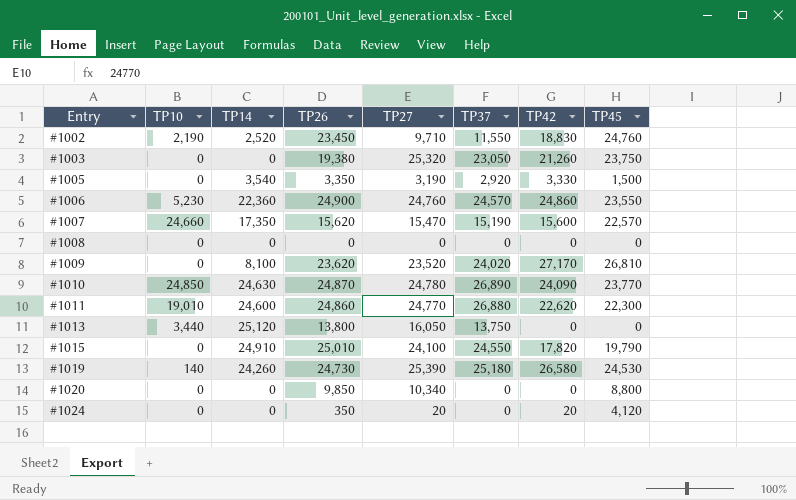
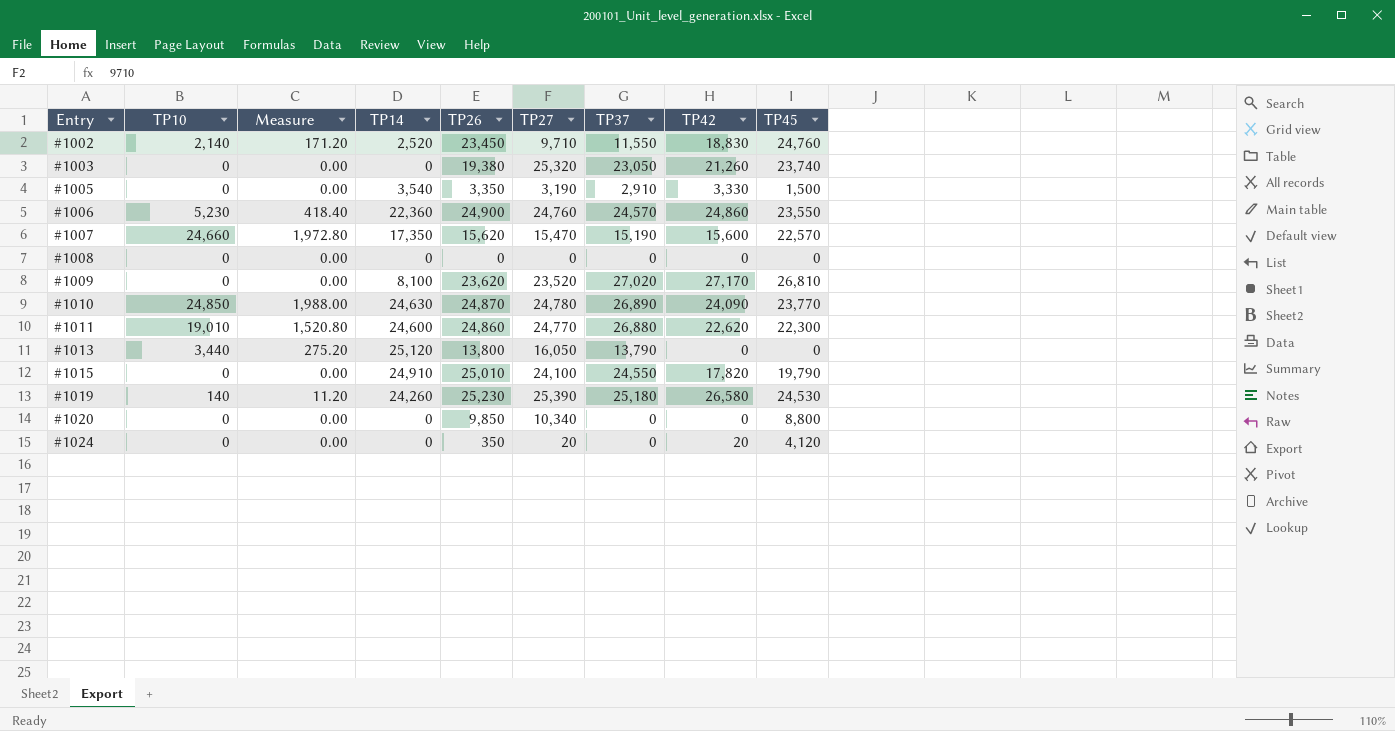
column Measure | formula: none -> [TP10] * 0.08
#1002 | TP10: 2,190 -> 2,140
#1003 | TP45: 23,750 -> 23,740
#1005 | TP37: 2,920 -> 2,910
#1009 | TP37: 24,020 -> 27,020
#1013 | TP37: 13,750 -> 13,790
#1019 | TP26: 24,730 -> 25,230

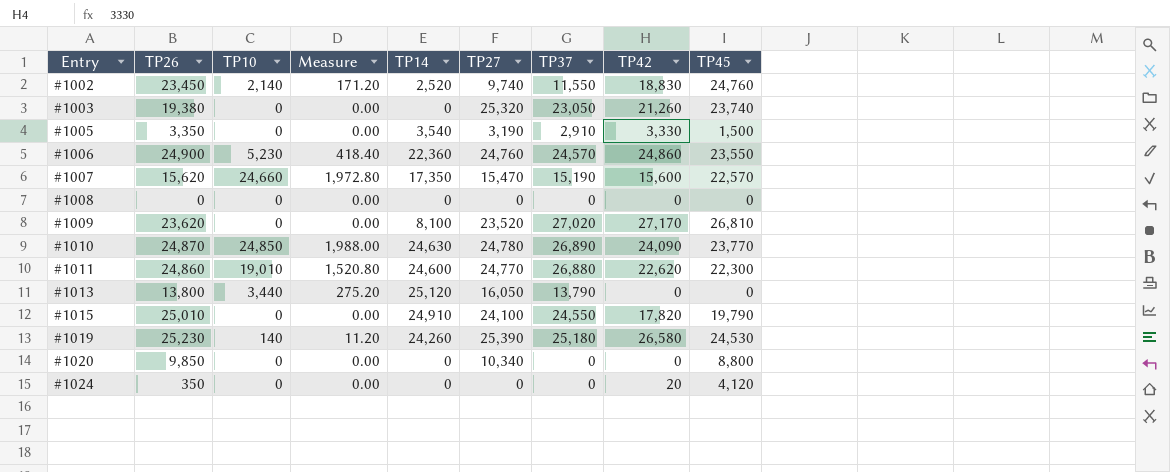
column TP26 | position: 5 -> 2
#1002 | TP27: 9,710 -> 9,740
#1024 | TP27: 20 -> 0

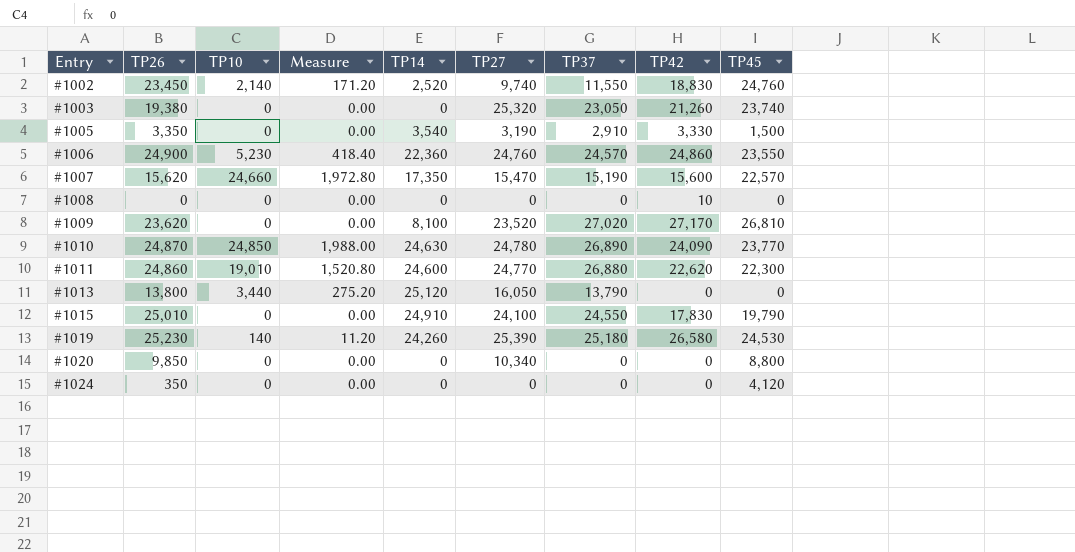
#1008 | TP42: 0 -> 10
#1015 | TP42: 17,820 -> 17,830
#1024 | TP42: 20 -> 0

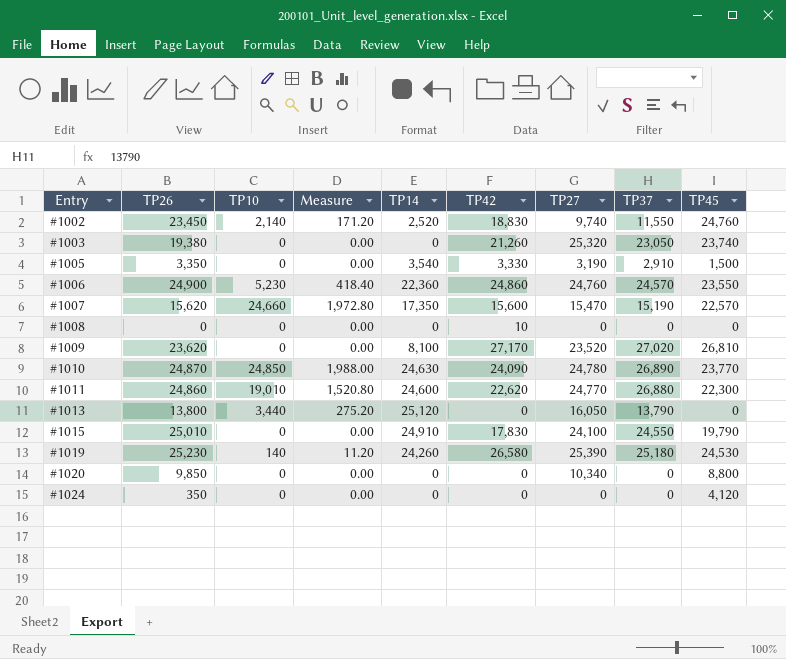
column TP42 | position: 8 -> 6

